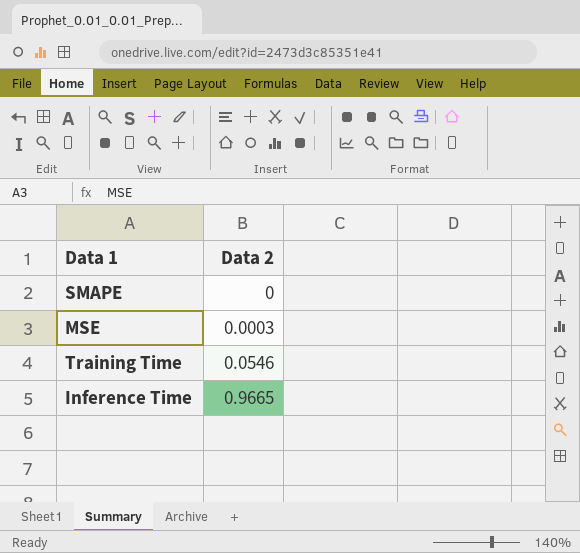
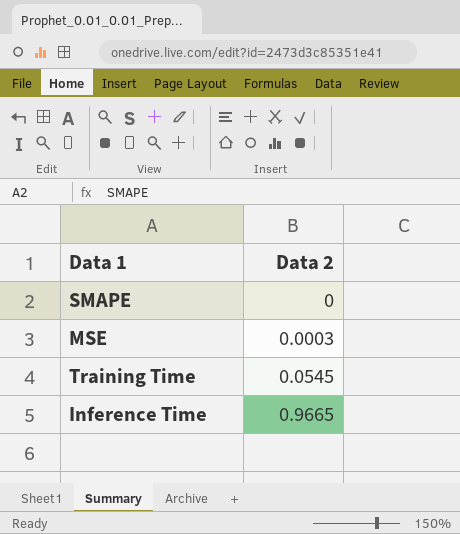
Training Time | Data 2: 0.0546 -> 0.0545

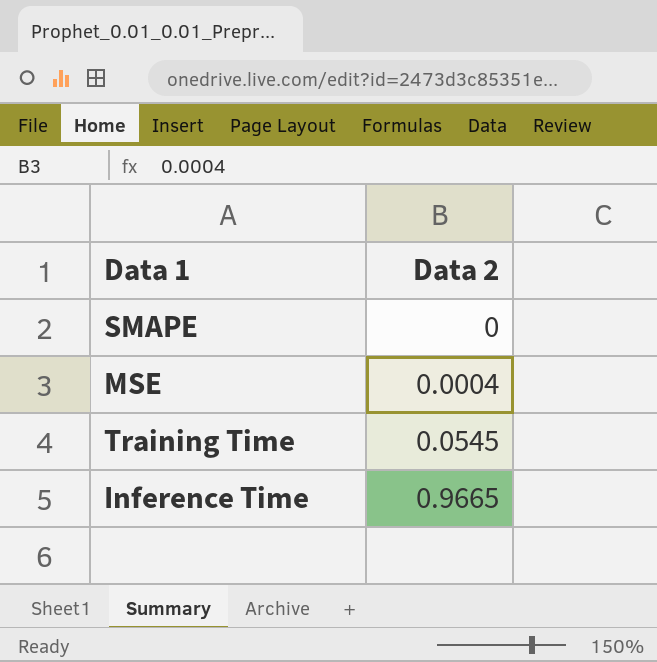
MSE | Data 2: 0.0003 -> 0.0004

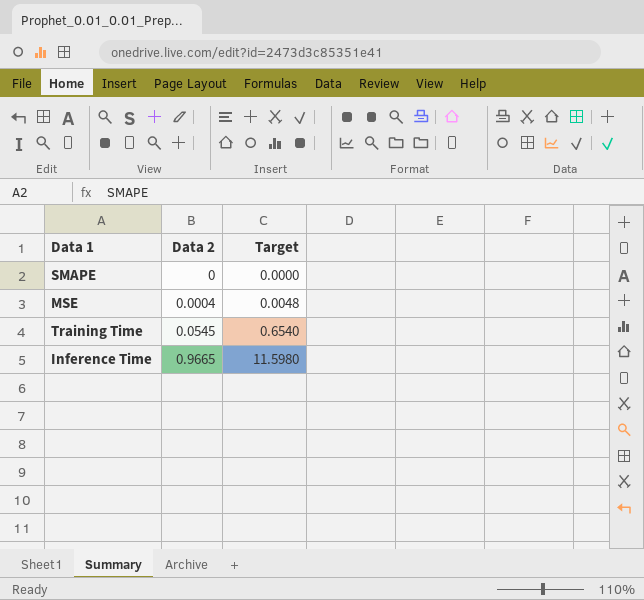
column Target | formula: none -> [Data 2] * 12

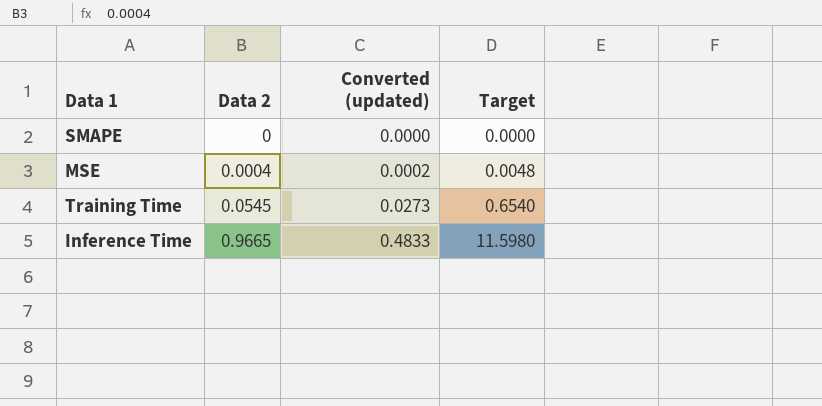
column Converted (updated) | formula: none -> [Data 2] * 0.5

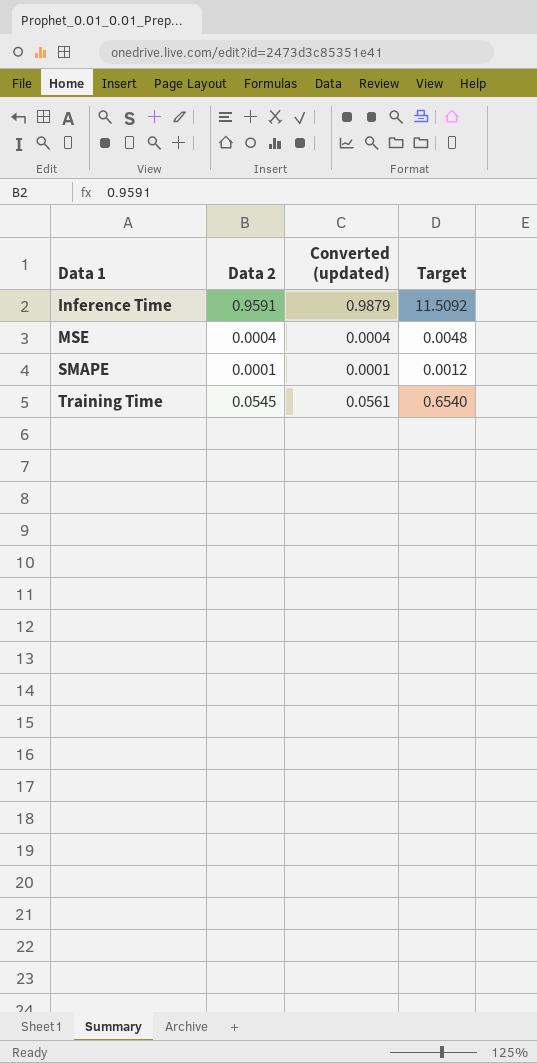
row order: Data 2 ascending -> Data 1 ascending
column Converted (updated) | formula: [Data 2] * 0.5 -> [Data 2] * 1.03
Inference Time | Data 2: 0.9665 -> 0.9591
Inference Time | Target: 11.5980 -> 11.5092
SMAPE | Data 2: 0 -> 0.0001
SMAPE | Target: 0.0000 -> 0.0012

